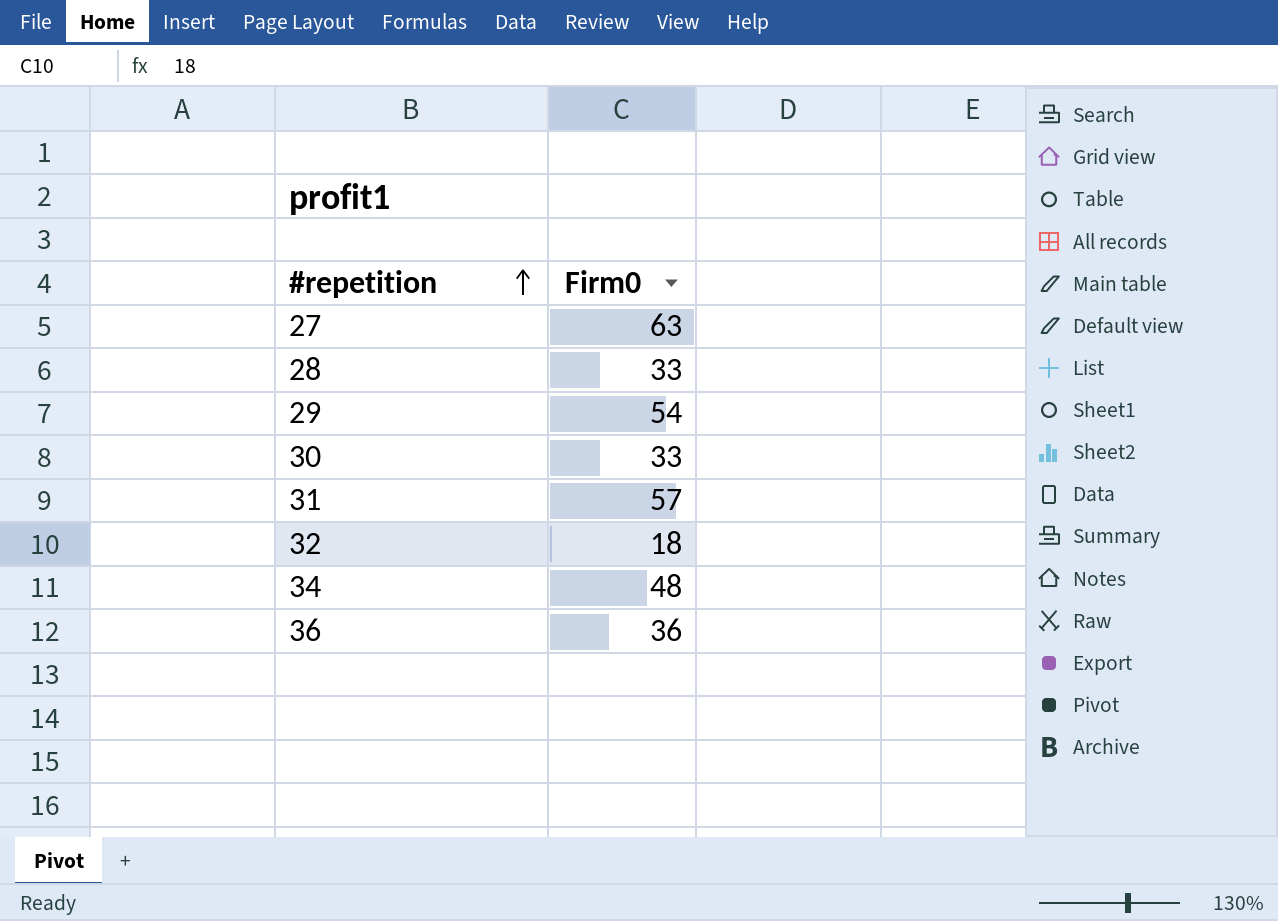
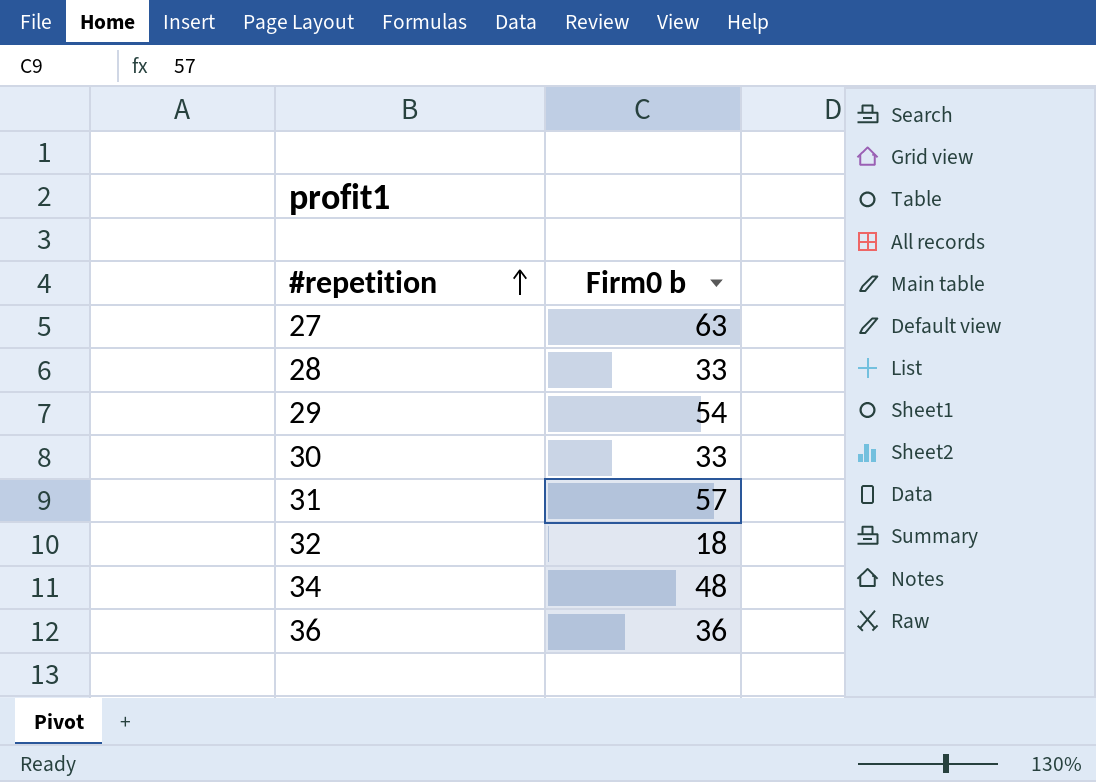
column name: Firm0 -> Firm0 b

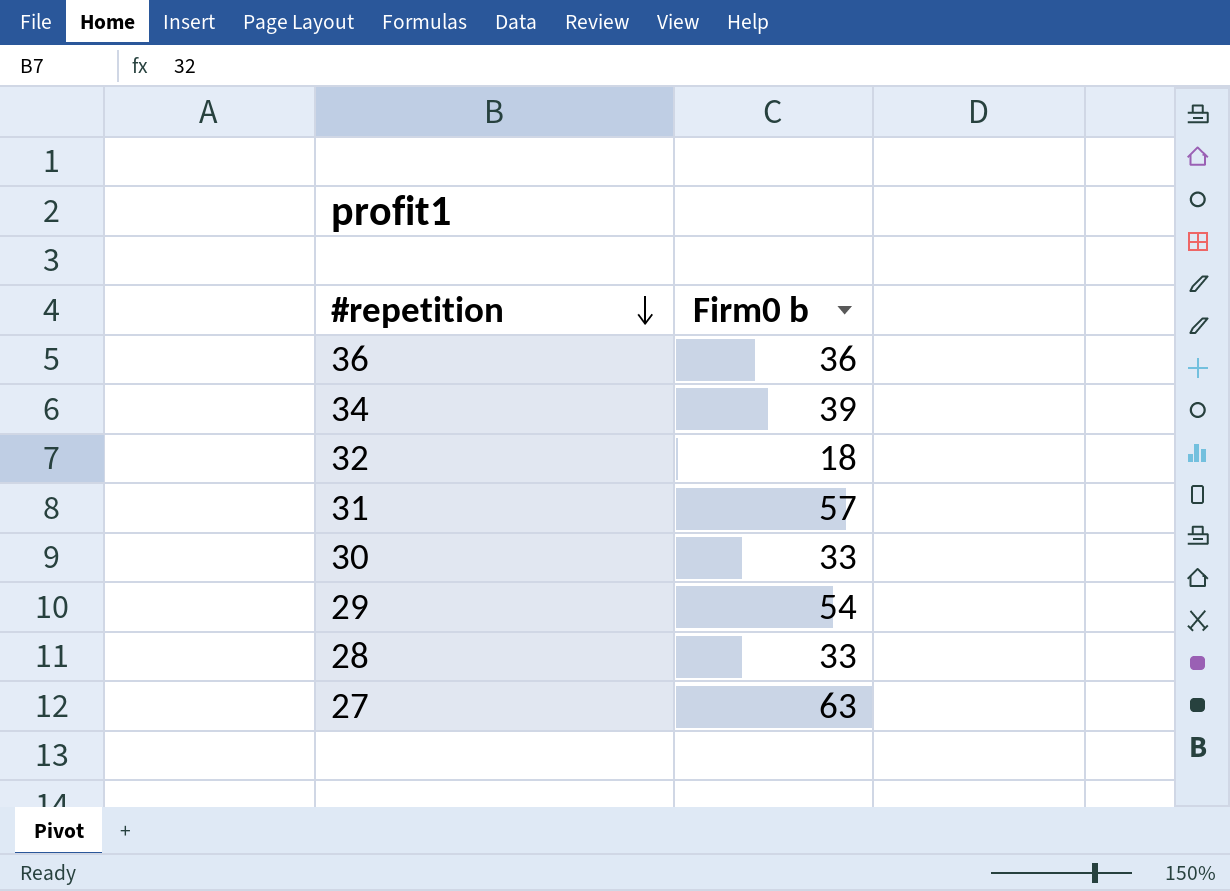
row order: #repetition ascending -> #repetition descending
34 | Firm0 b: 48 -> 39

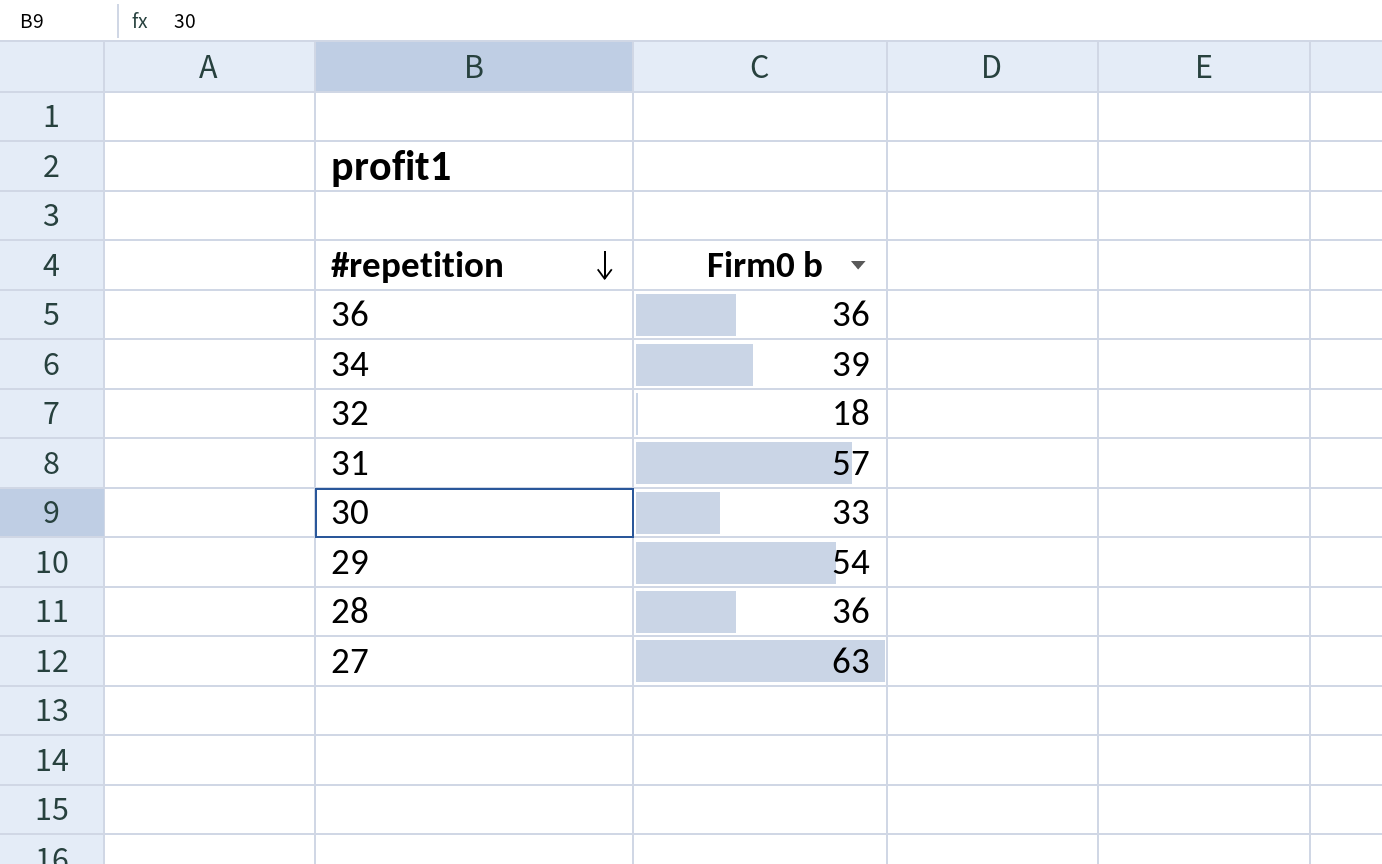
28 | Firm0 b: 33 -> 36

